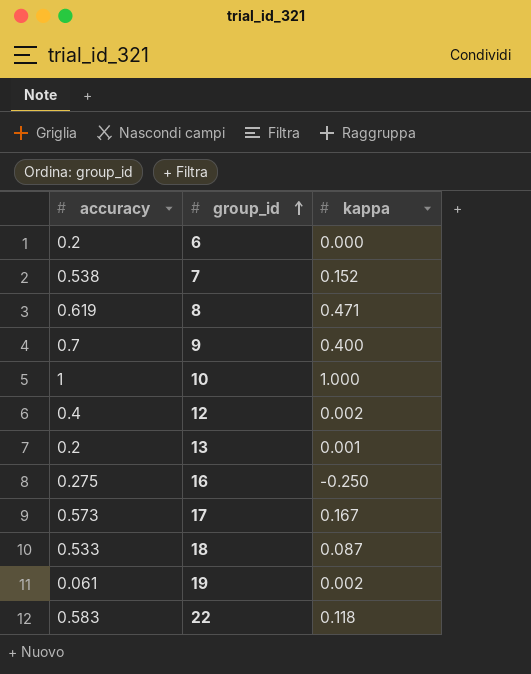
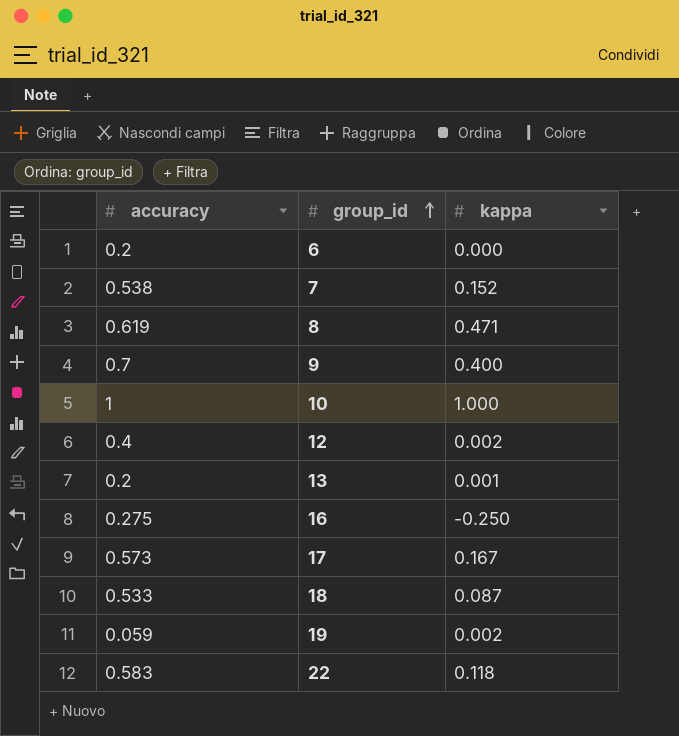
19 | accuracy: 0.061 -> 0.059

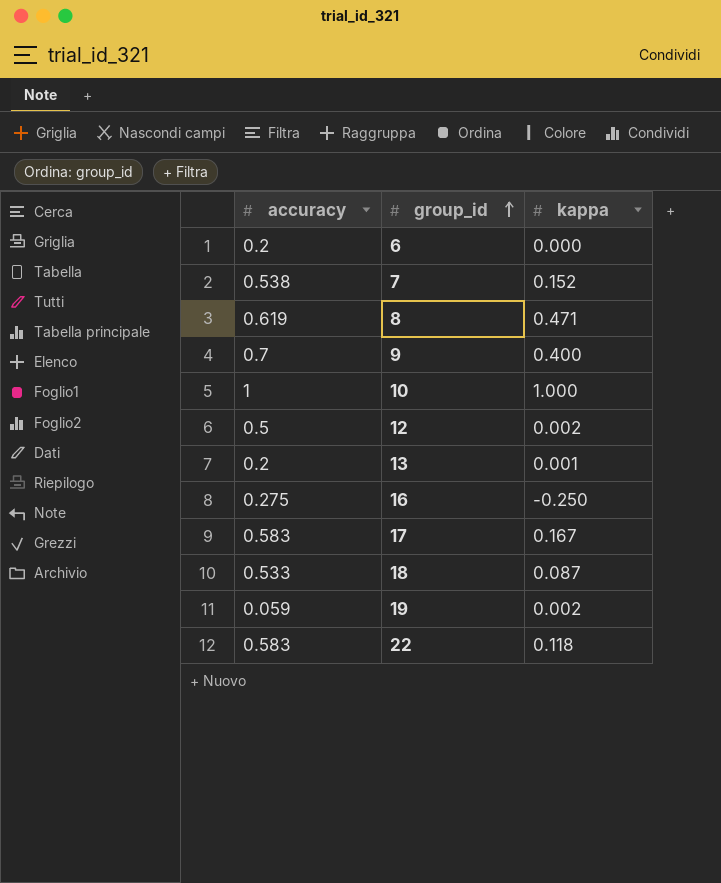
12 | accuracy: 0.4 -> 0.5
17 | accuracy: 0.573 -> 0.583

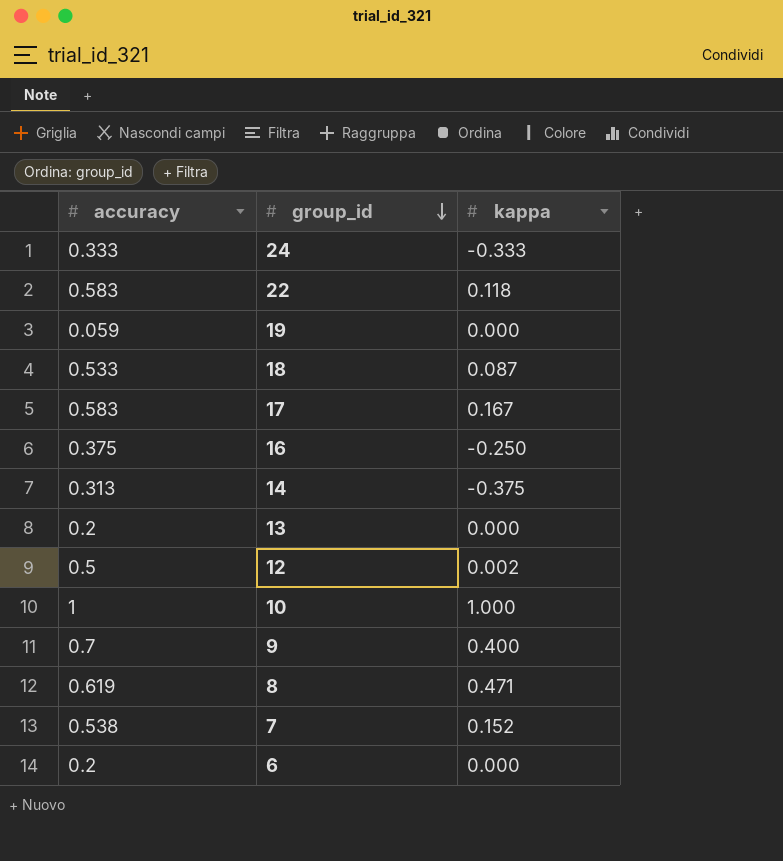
row order: group_id ascending -> group_id descending
row 24: none -> 0.333 | -0.333
19 | kappa: 0.002 -> 0.000
16 | accuracy: 0.275 -> 0.375
row 14: none -> 0.313 | -0.375
13 | kappa: 0.001 -> 0.000

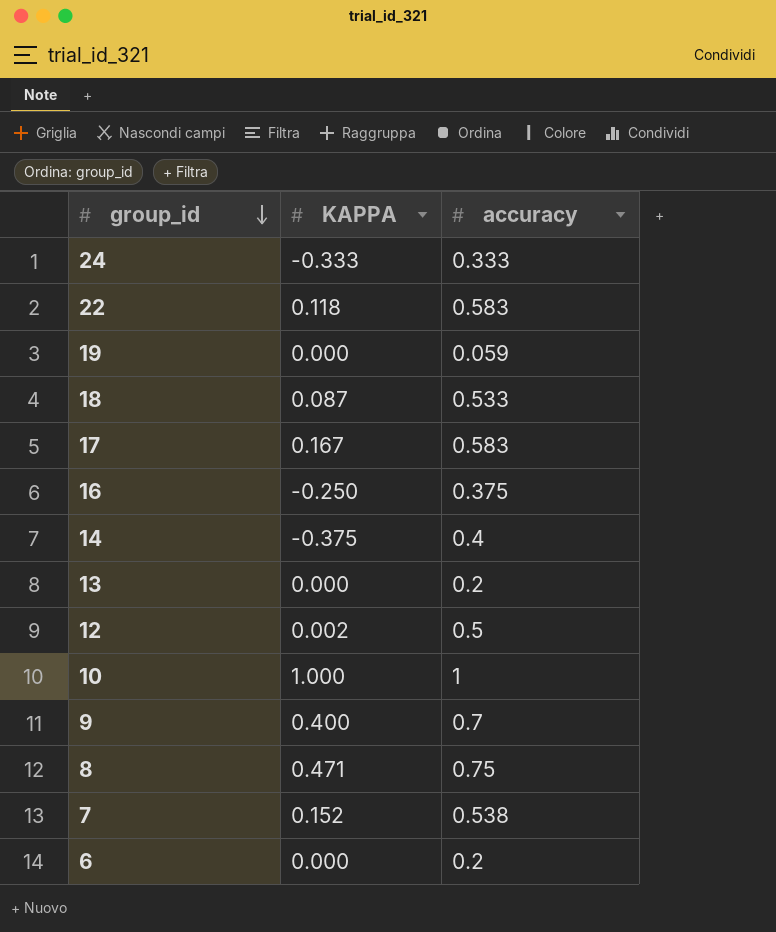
column name: kappa -> KAPPA
column accuracy | position: 1 -> 3
14 | accuracy: 0.313 -> 0.4
8 | accuracy: 0.619 -> 0.75

